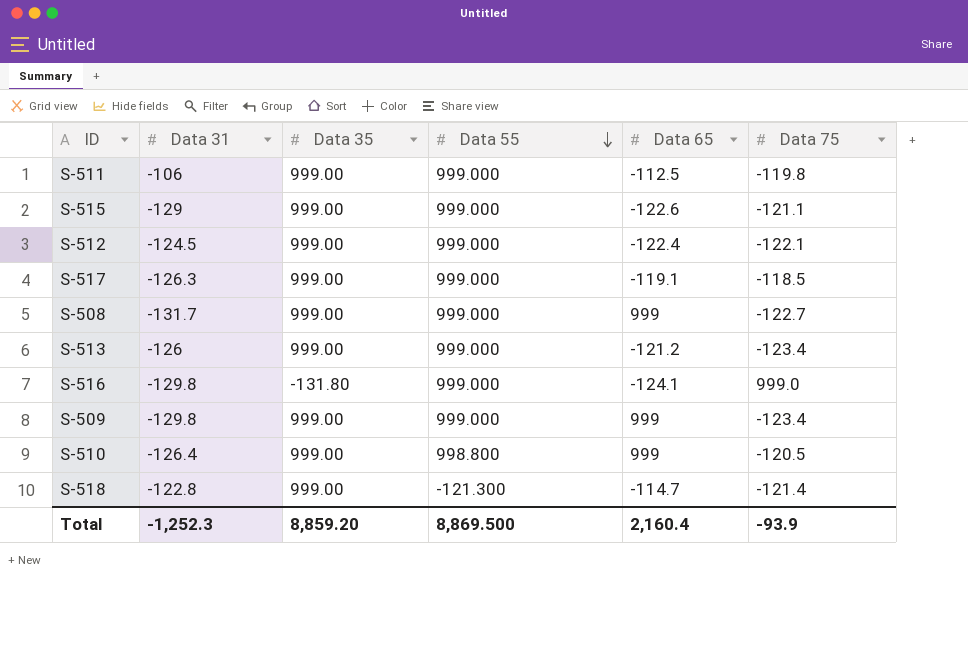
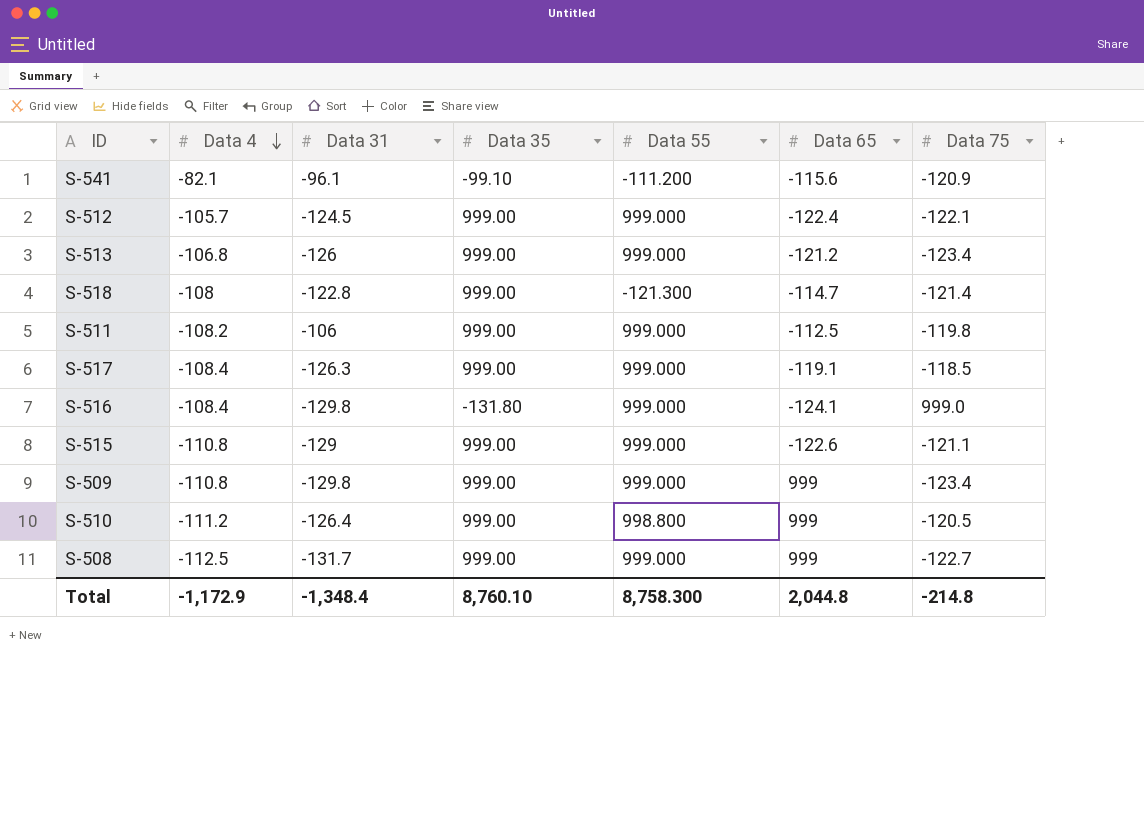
row order: Data 55 descending -> Data 4 descending
column Data 4 | position: none -> 2
row S-541: none -> -82.1 | -96.1 | -99.10 | -111.200 | -115.6 | -120.9
Total | Data 31: -1,252.3 -> -1,348.4
Total | Data 35: 8,859.20 -> 8,760.10
Total | Data 55: 8,869.500 -> 8,758.300
Total | Data 65: 2,160.4 -> 2,044.8
Total | Data 75: -93.9 -> -214.8

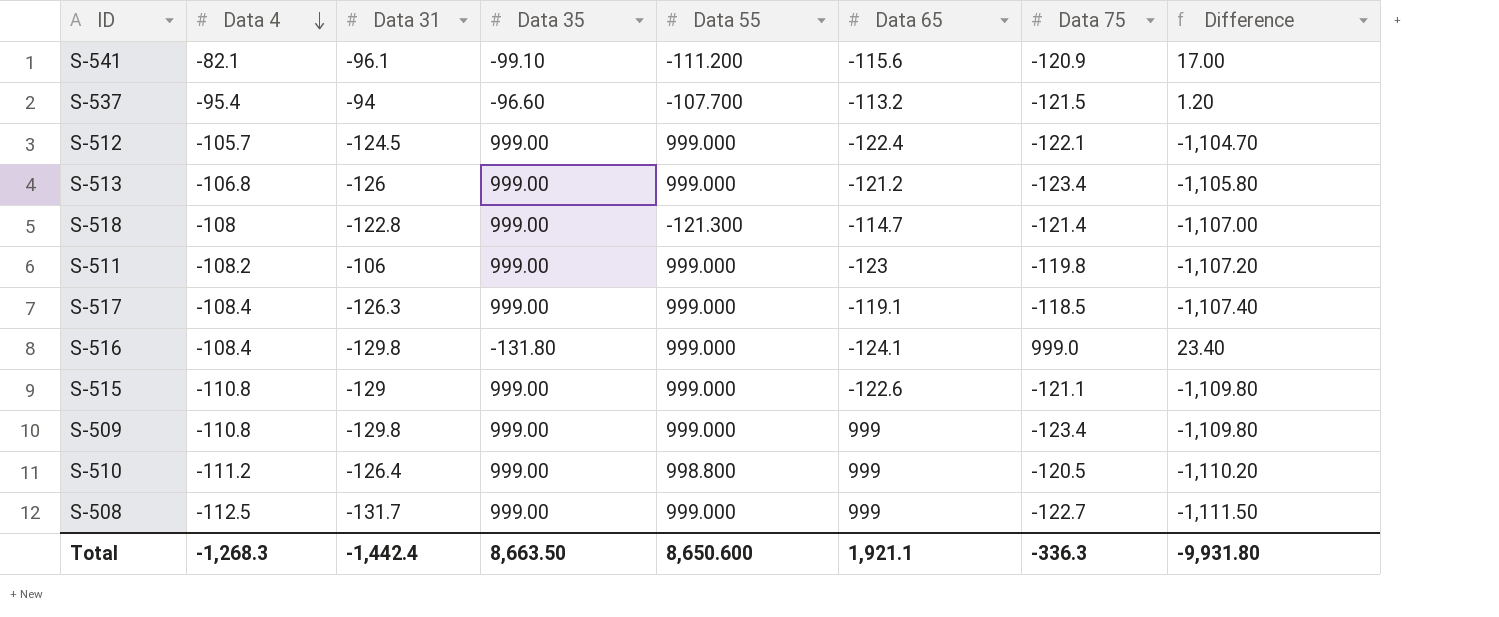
column Difference | formula: none -> [Data 4] - [Data 35]
row S-537: none -> -95.4 | -94 | -96.60 | -107.700 | -113.2 | -121.5 | 1.20
S-511 | Data 65: -112.5 -> -123
Total | Data 4: -1,172.9 -> -1,268.3
Total | Data 31: -1,348.4 -> -1,442.4
Total | Data 35: 8,760.10 -> 8,663.50
Total | Data 55: 8,758.300 -> 8,650.600
Total | Data 65: 2,044.8 -> 1,921.1
Total | Data 75: -214.8 -> -336.3

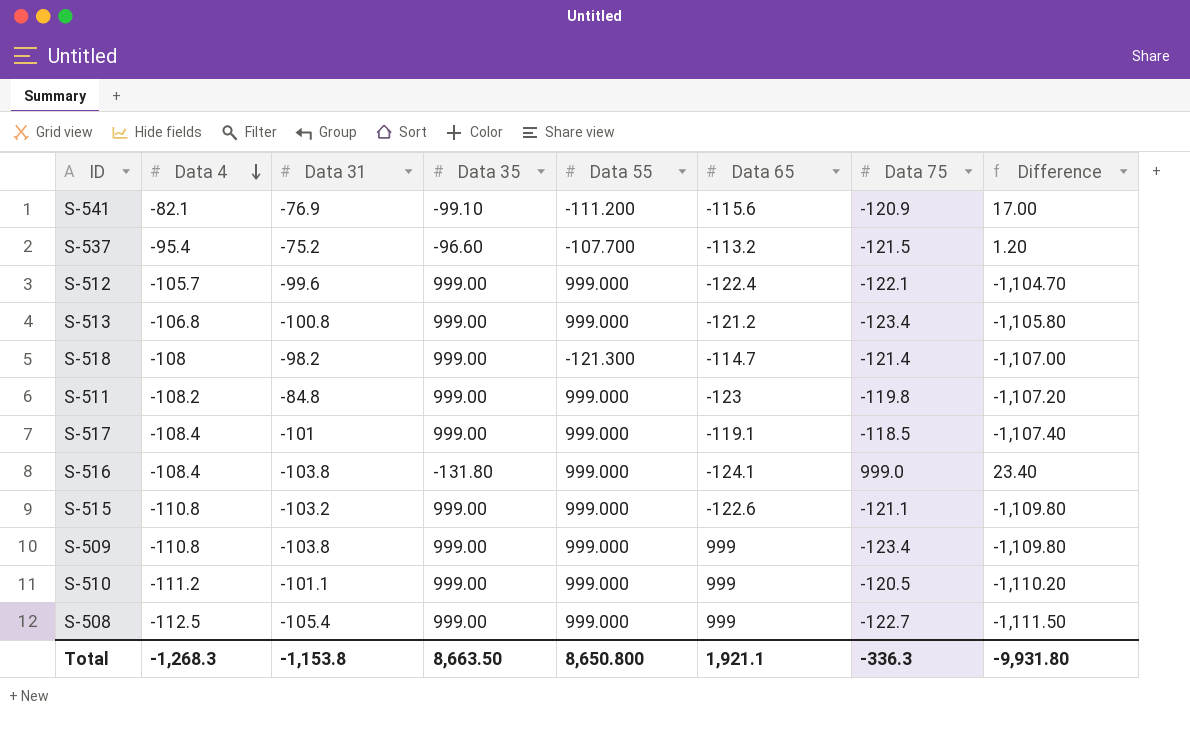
S-541 | Data 31: -96.1 -> -76.9
S-537 | Data 31: -94 -> -75.2
S-512 | Data 31: -124.5 -> -99.6
S-513 | Data 31: -126 -> -100.8
S-518 | Data 31: -122.8 -> -98.2
S-511 | Data 31: -106 -> -84.8
S-517 | Data 31: -126.3 -> -101
S-516 | Data 31: -129.8 -> -103.8
S-515 | Data 31: -129 -> -103.2
S-509 | Data 31: -129.8 -> -103.8
S-510 | Data 31: -126.4 -> -101.1
S-510 | Data 55: 998.800 -> 999.000
S-508 | Data 31: -131.7 -> -105.4
Total | Data 31: -1,442.4 -> -1,153.8
Total | Data 55: 8,650.600 -> 8,650.800

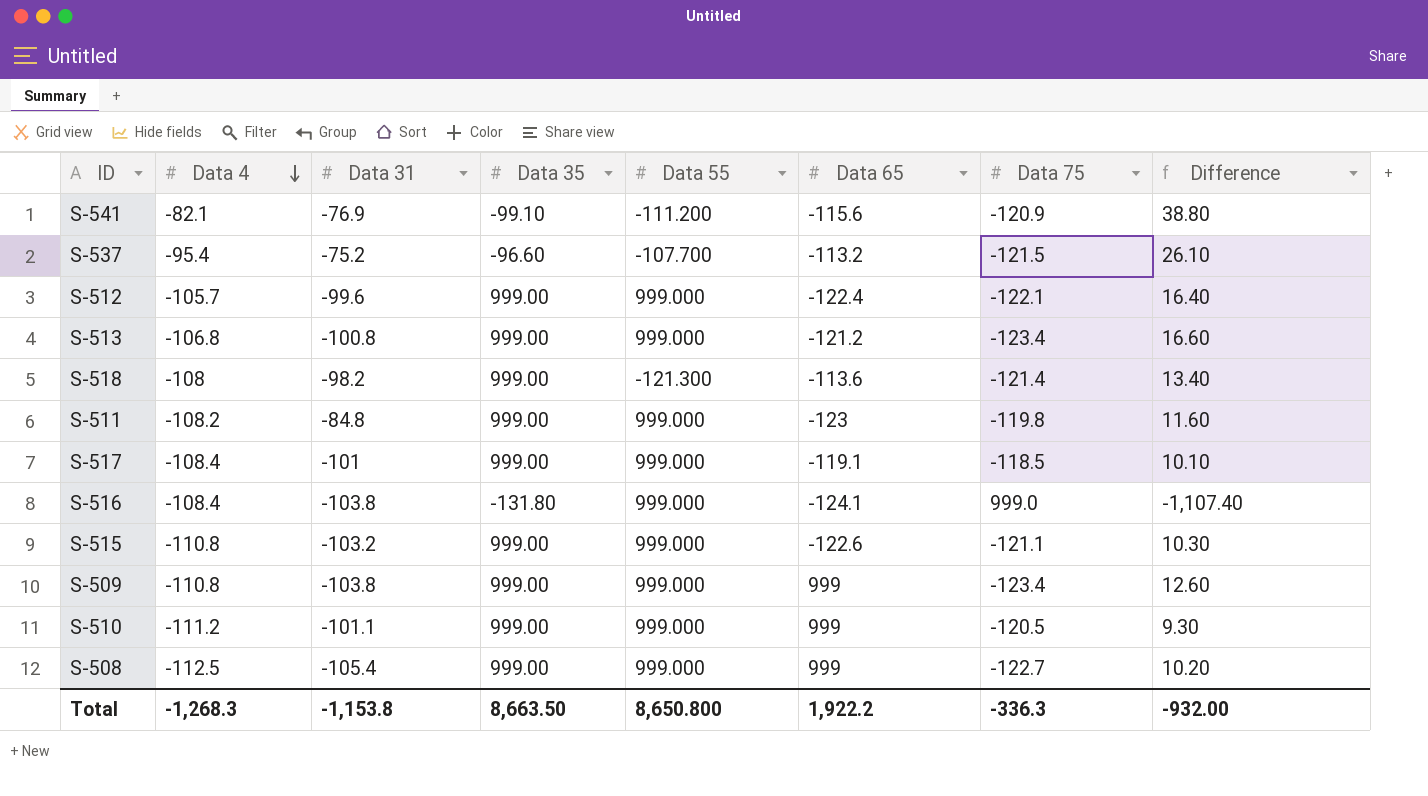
column Difference | formula: [Data 4] - [Data 35] -> [Data 4] - [Data 75]
S-518 | Data 65: -114.7 -> -113.6
Total | Data 65: 1,921.1 -> 1,922.2
Total | Difference: -9,931.80 -> -932.00

